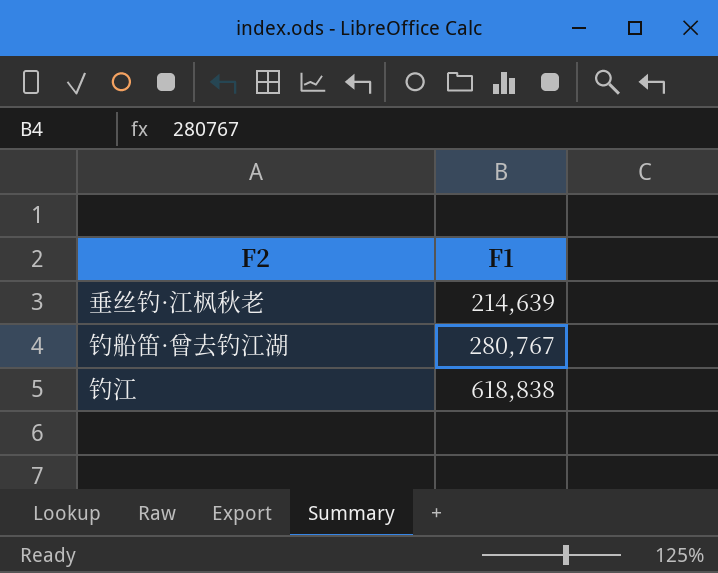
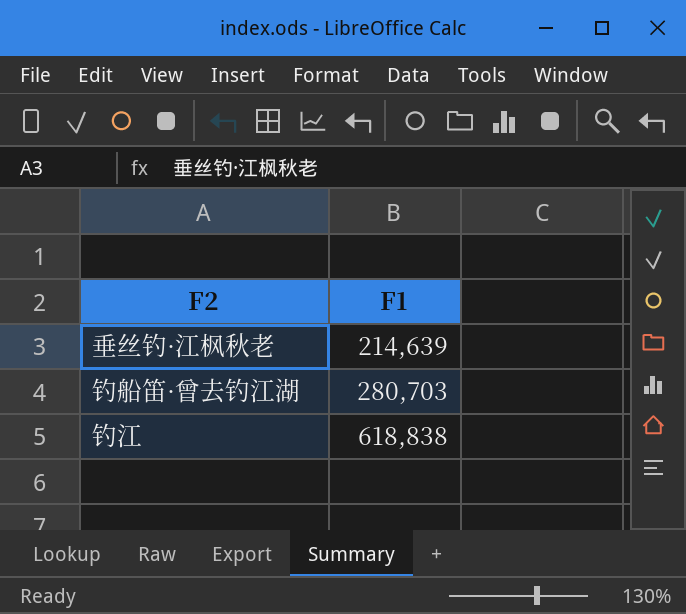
钓船笛·曾去钓江湖 | F1: 280,767 -> 280,703

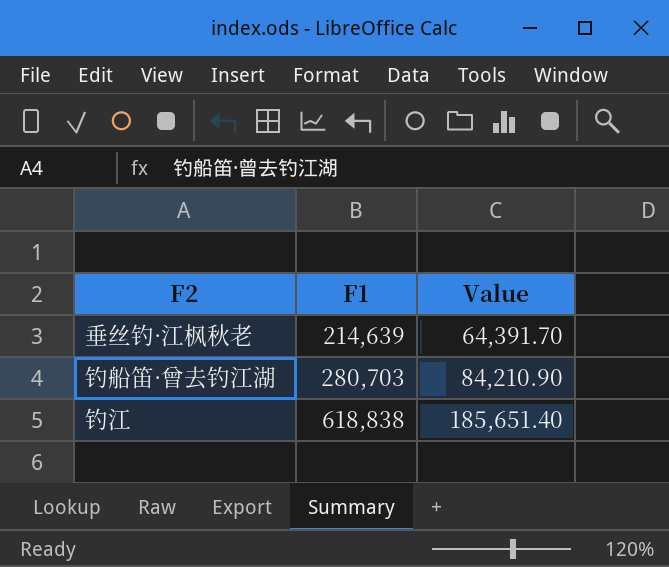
column Value | formula: none -> [F1] * 0.3

